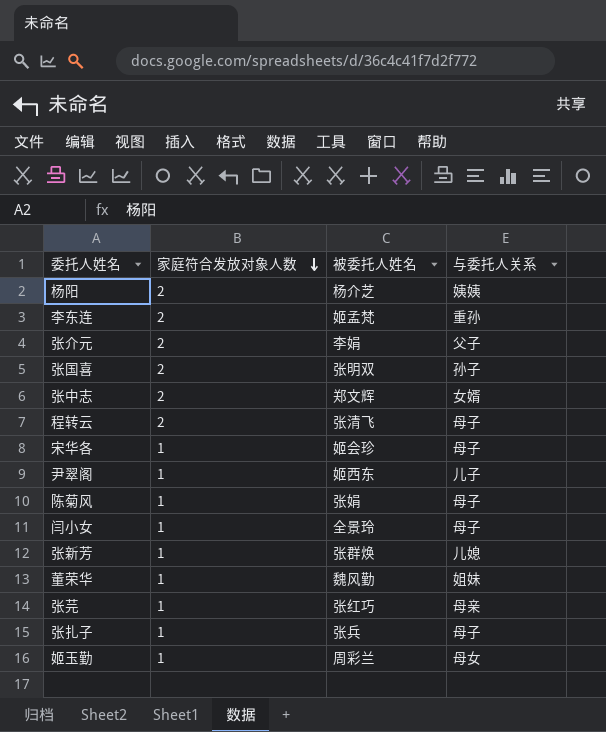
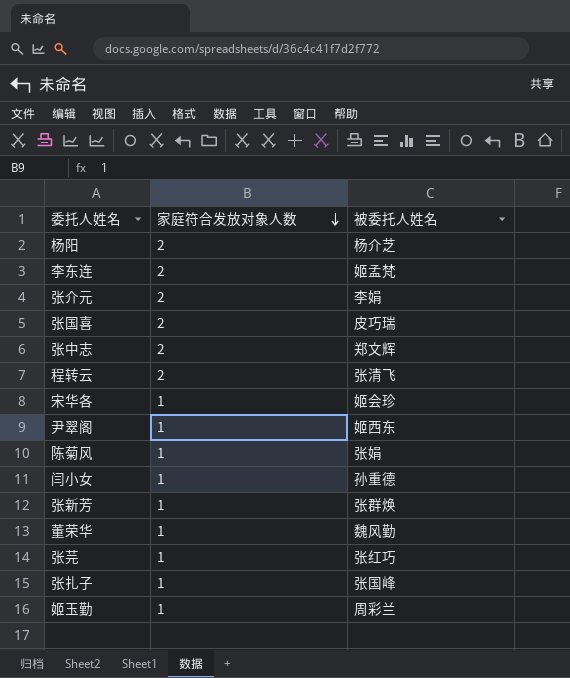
column 与委托人关系 | position: 4 -> none
张国喜 | 被委托人姓名: 张明双 -> 皮巧瑞
闫小女 | 被委托人姓名: 全景玲 -> 孙重德
张扎子 | 被委托人姓名: 张兵 -> 张国峰

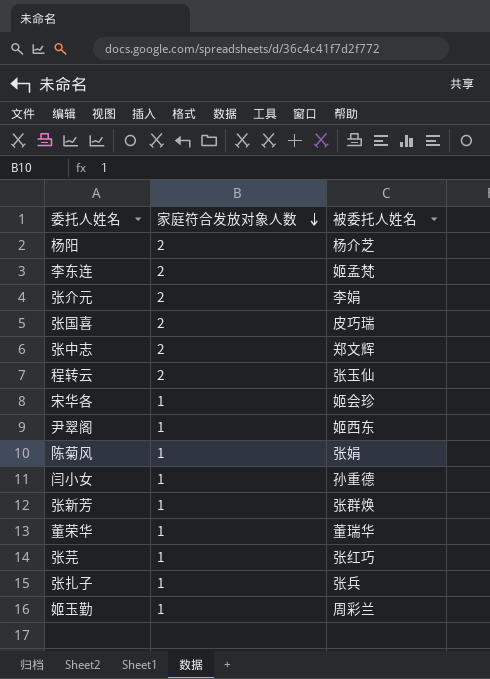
程转云 | 被委托人姓名: 张清飞 -> 张玉仙
董荣华 | 被委托人姓名: 魏风勤 -> 董瑞华
张扎子 | 被委托人姓名: 张国峰 -> 张兵

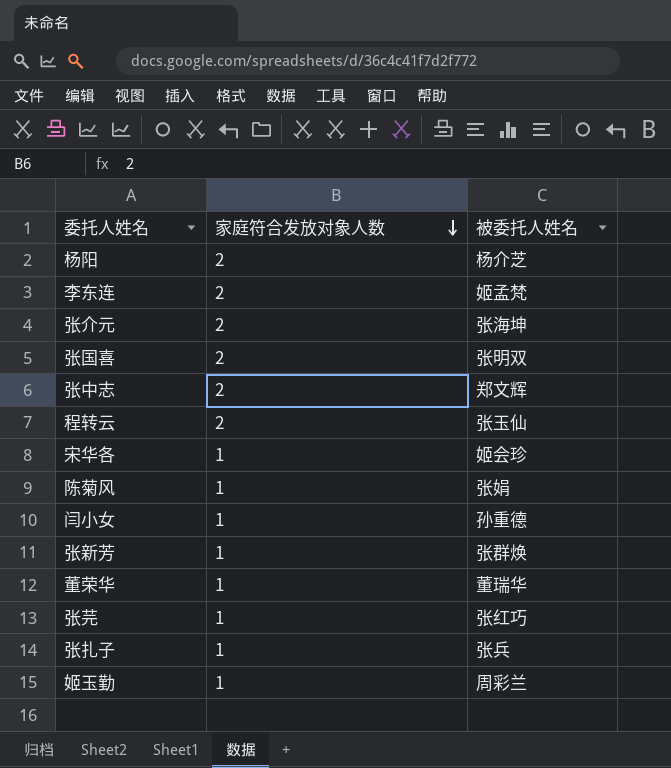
row 尹翠阁: 1 | 姬西东 -> none
张介元 | 被委托人姓名: 李娟 -> 张海坤
张国喜 | 被委托人姓名: 皮巧瑞 -> 张明双

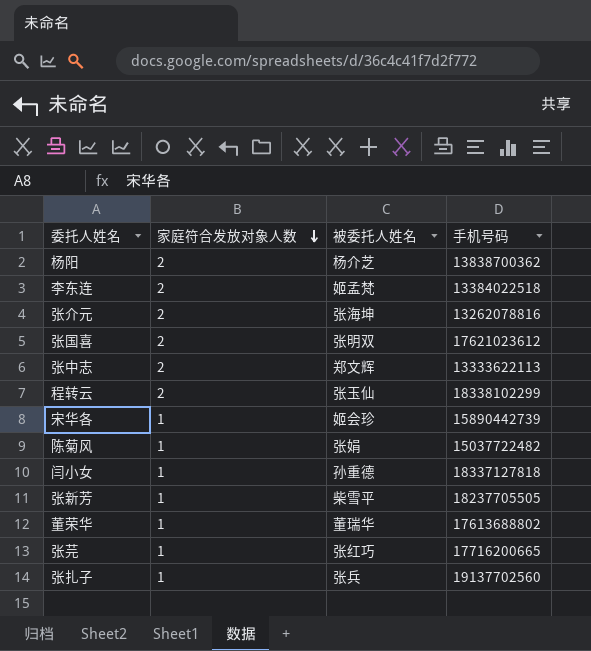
column 手机号码 | position: none -> 4
row 姬玉勤: 1 | 周彩兰 -> none
张新芳 | 被委托人姓名: 张群焕 -> 柴雪平

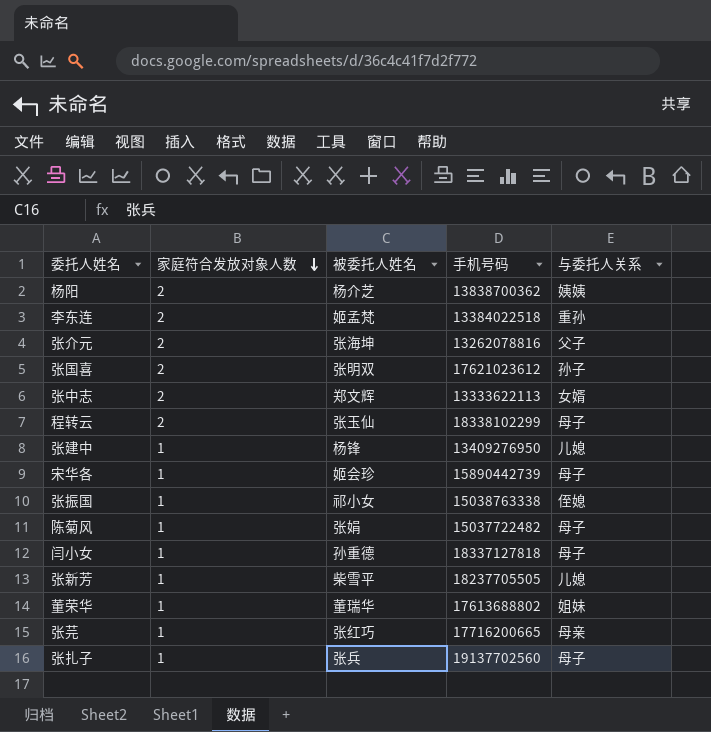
column 与委托人关系 | position: none -> 5
row 张建中: none -> 1 | 杨锋 | 13409276950 | 儿媳
row 张振国: none -> 1 | 祁小女 | 15038763338 | 侄媳

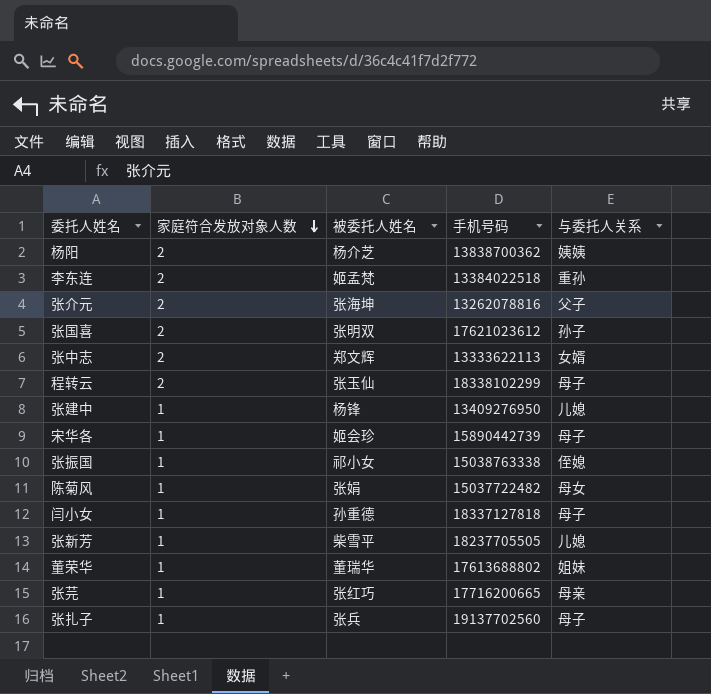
陈菊风 | 与委托人关系: 母子 -> 母女

